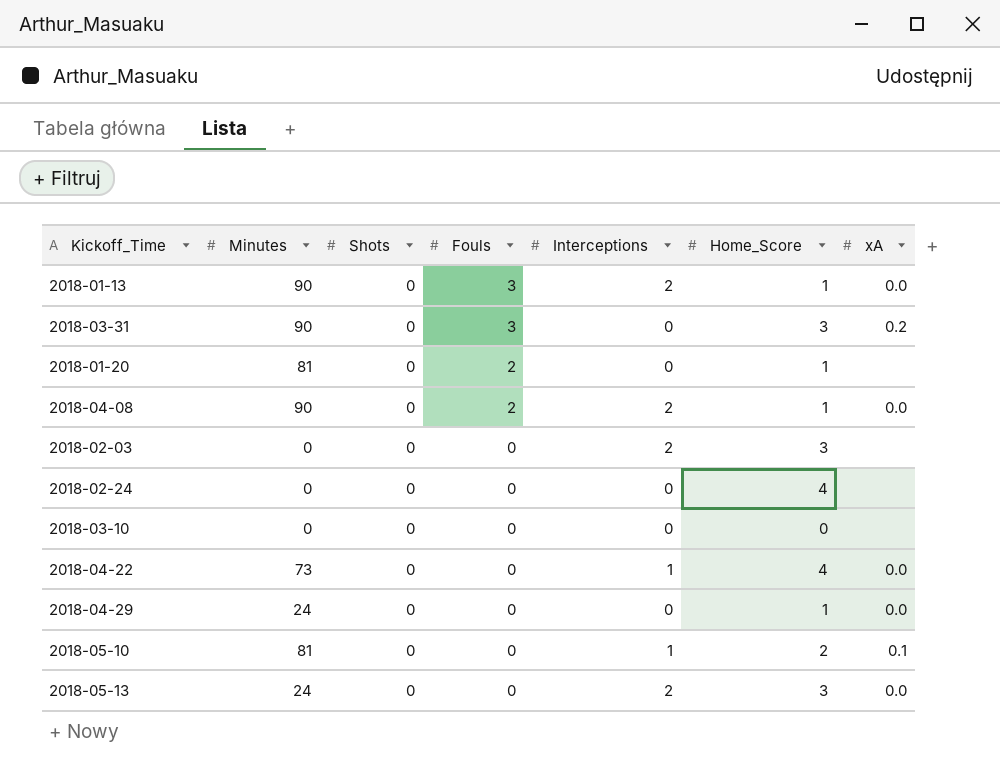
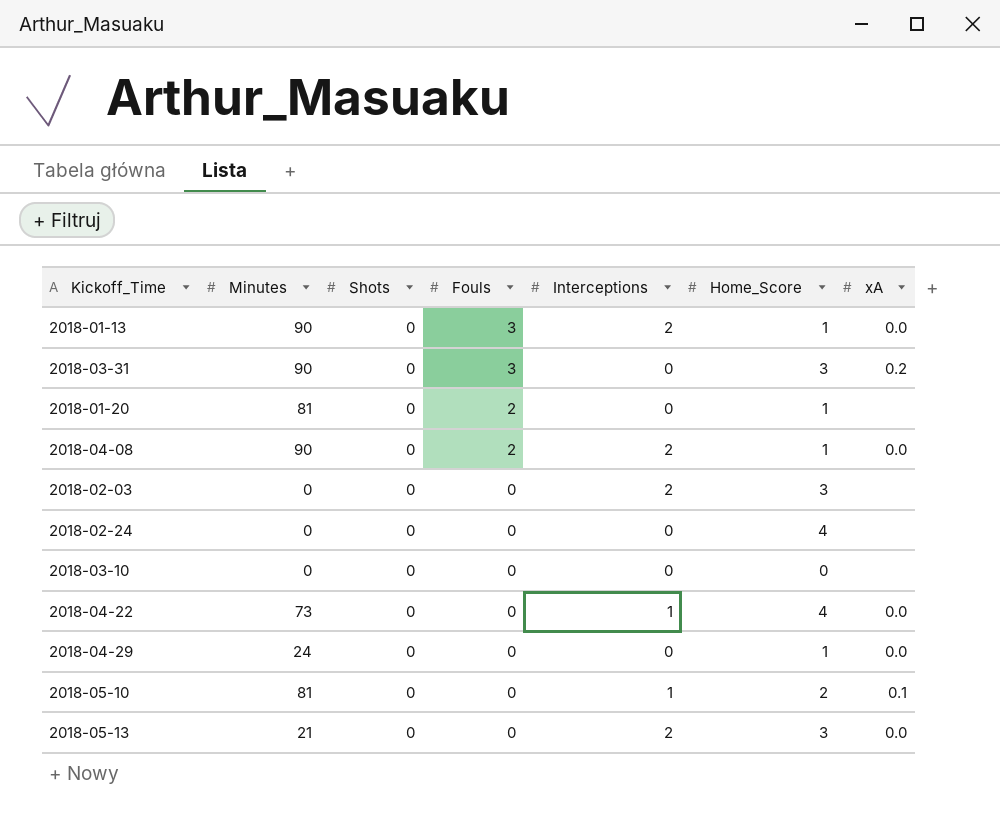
2018-05-13 | Minutes: 24 -> 21

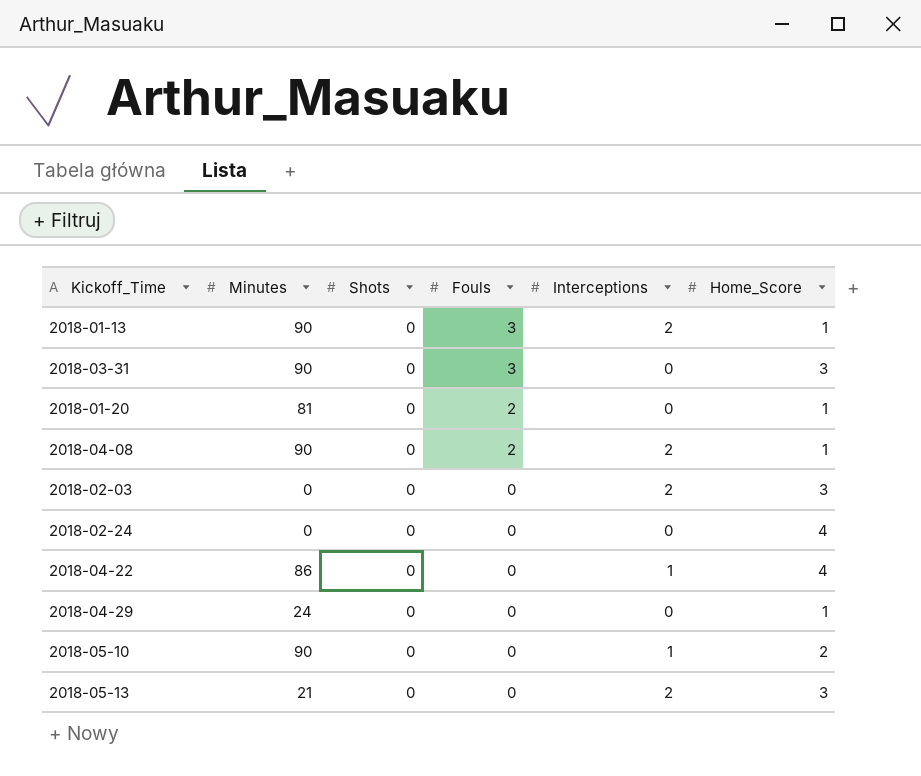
column xA | position: 7 -> none
row 2018-03-10: 0 | 0 | 0 | 0 | 0 | none -> none
2018-04-22 | Minutes: 73 -> 86
2018-05-10 | Minutes: 81 -> 90

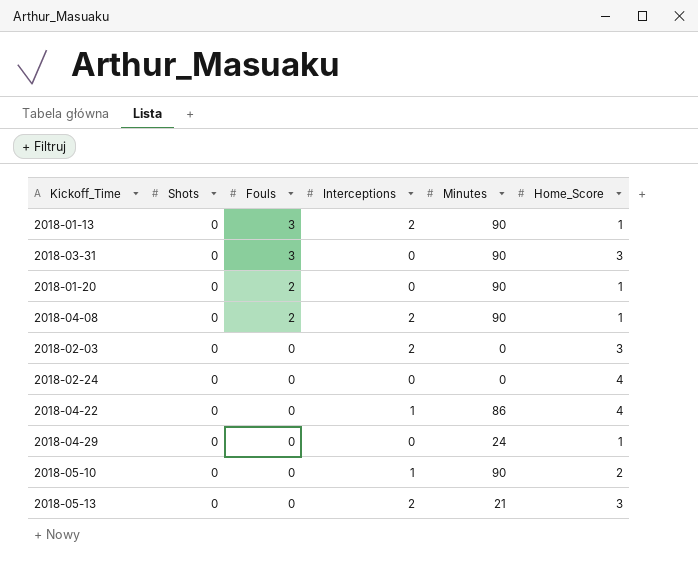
column Minutes | position: 2 -> 5
2018-01-20 | Minutes: 81 -> 90

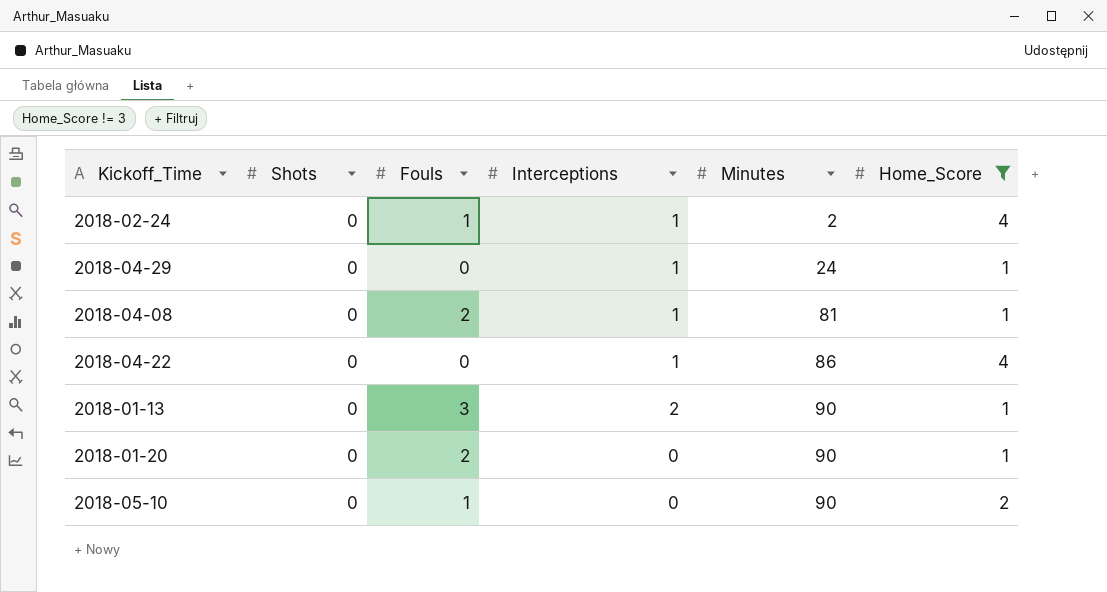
filter: none -> Home_Score != 3
row order: Fouls descending -> Minutes ascending
2018-02-24 | Fouls: 0 -> 1
2018-02-24 | Interceptions: 0 -> 1
2018-02-24 | Minutes: 0 -> 2
2018-04-29 | Interceptions: 0 -> 1
2018-04-08 | Interceptions: 2 -> 1
2018-04-08 | Minutes: 90 -> 81
2018-05-10 | Fouls: 0 -> 1
2018-05-10 | Interceptions: 1 -> 0

